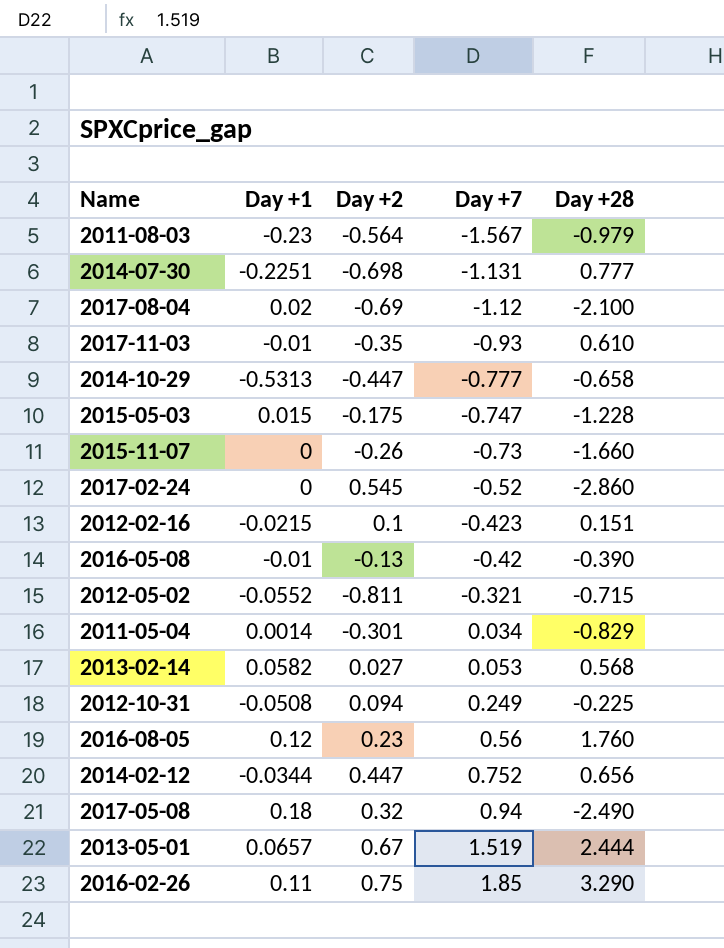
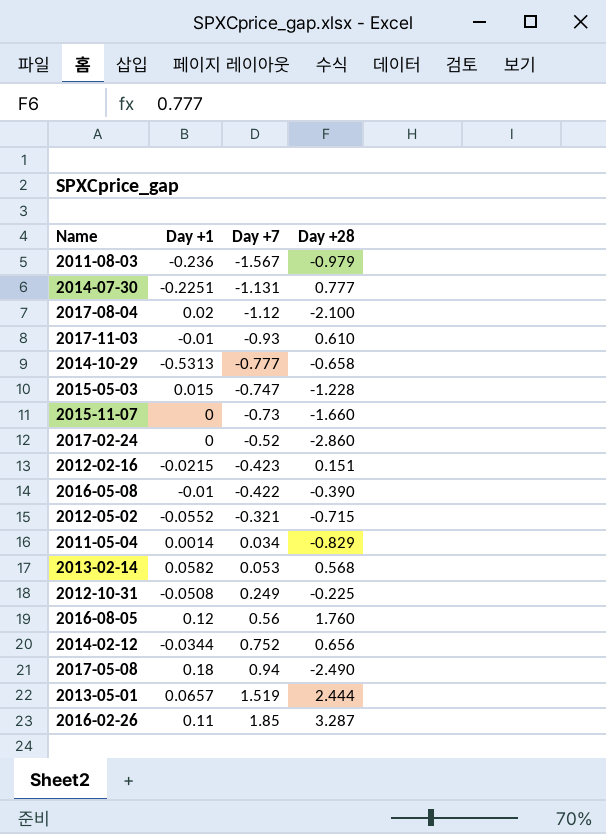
column Day +2 | position: 3 -> none
2011-08-03 | Day +1: -0.23 -> -0.236
2016-05-08 | Day +7: -0.42 -> -0.422
2016-02-26 | Day +28: 3.290 -> 3.287

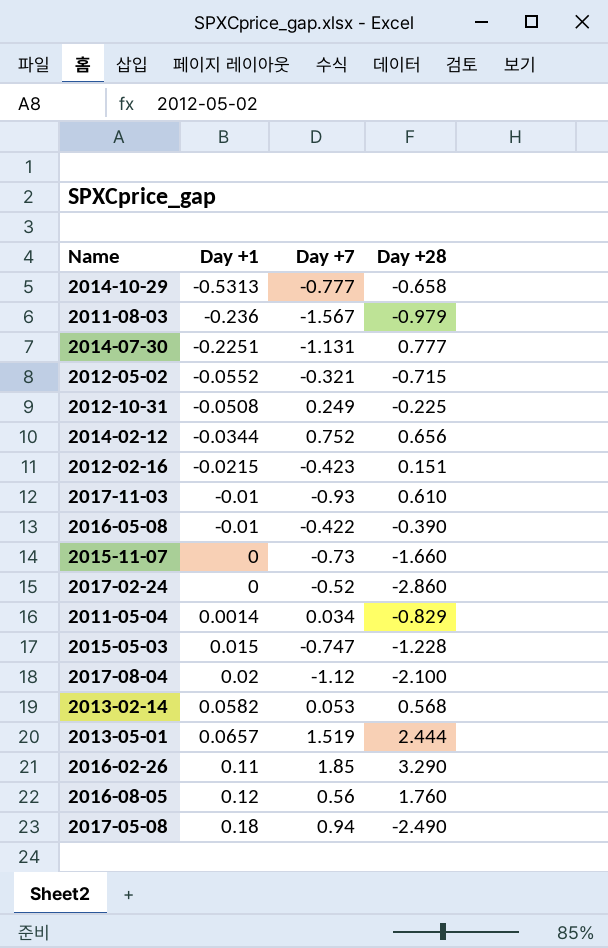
row order: Day +7 ascending -> Day +1 ascending
2016-02-26 | Day +28: 3.287 -> 3.290

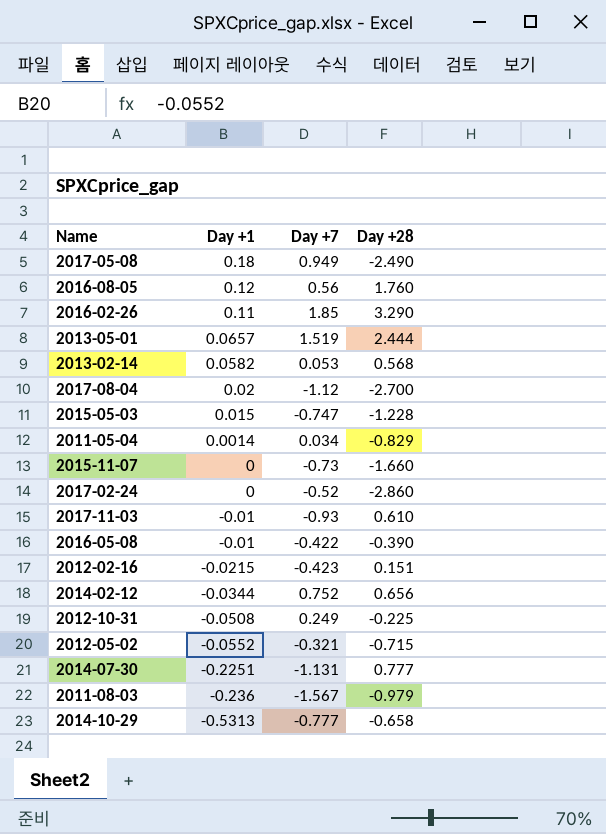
row order: Day +1 ascending -> Day +1 descending
2017-05-08 | Day +7: 0.94 -> 0.949
2017-08-04 | Day +28: -2.100 -> -2.700

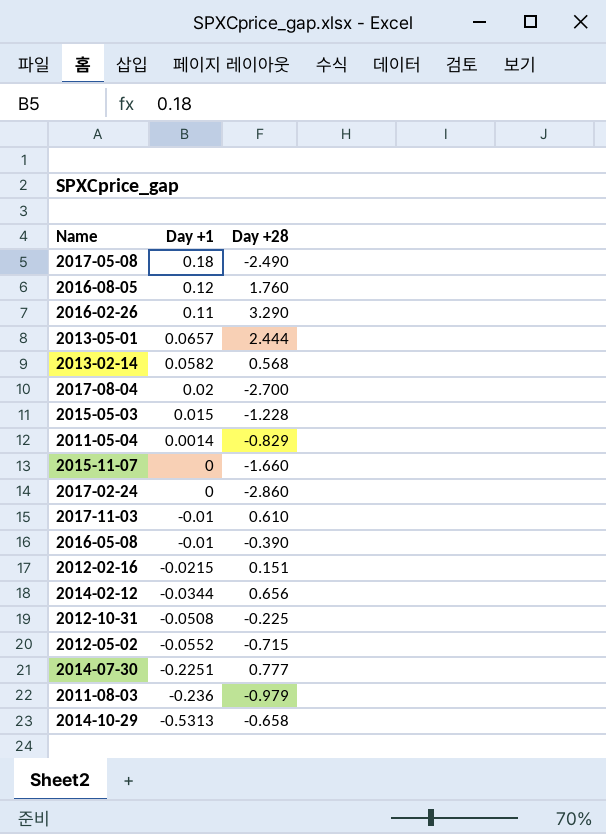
column Day +7 | position: 3 -> none

